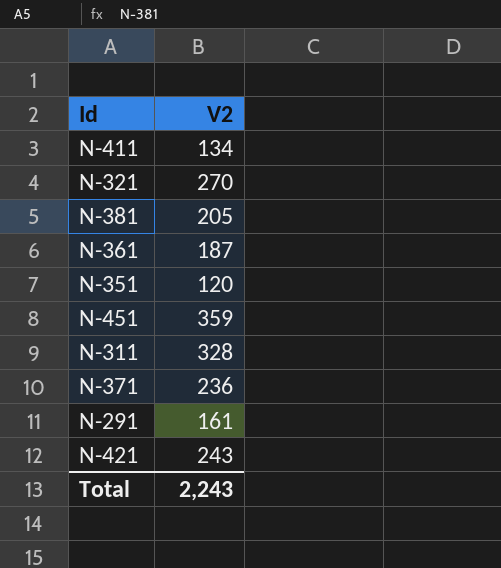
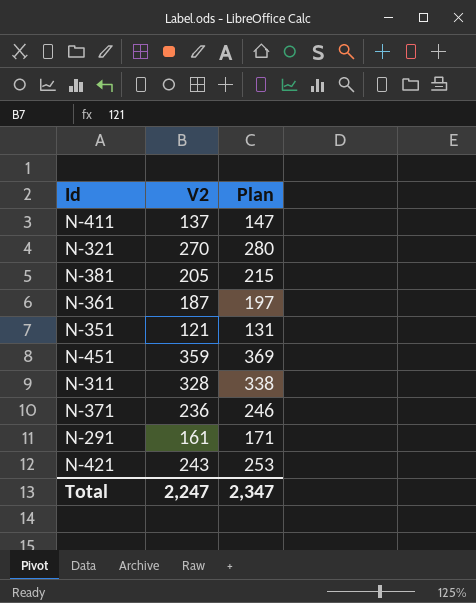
column Plan | formula: none -> [V2] + 10
N-411 | V2: 134 -> 137
N-351 | V2: 120 -> 121
Total | V2: 2,243 -> 2,247

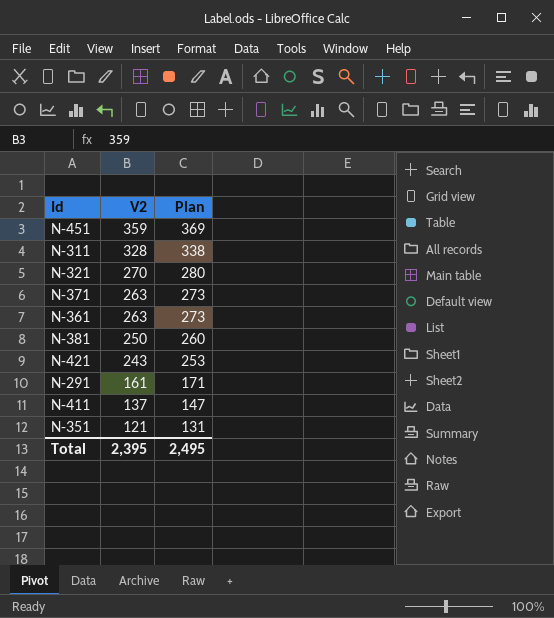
row order: none -> V2 descending
N-371 | V2: 236 -> 263
N-371 | Plan: 246 -> 273
N-361 | V2: 187 -> 263
N-361 | Plan: 197 -> 273
N-381 | V2: 205 -> 250
N-381 | Plan: 215 -> 260
Total | V2: 2,247 -> 2,395
Total | Plan: 2,347 -> 2,495

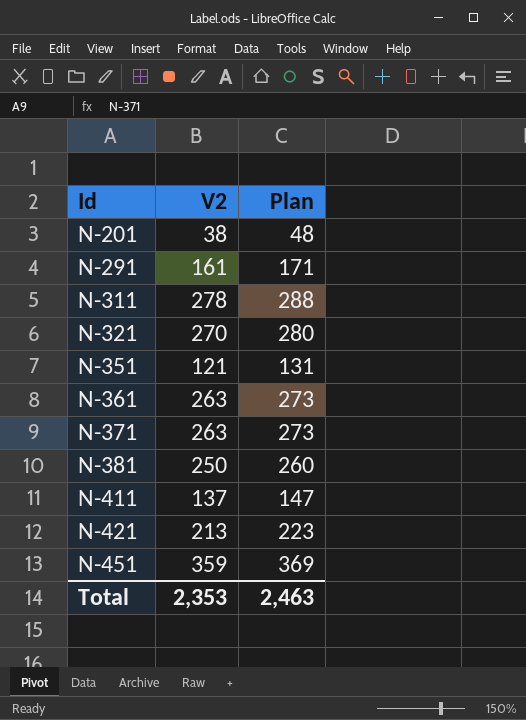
row order: V2 descending -> Id ascending
row N-201: none -> 38 | 48
N-311 | V2: 328 -> 278
N-311 | Plan: 338 -> 288
N-421 | V2: 243 -> 213
N-421 | Plan: 253 -> 223
Total | V2: 2,395 -> 2,353
Total | Plan: 2,495 -> 2,463

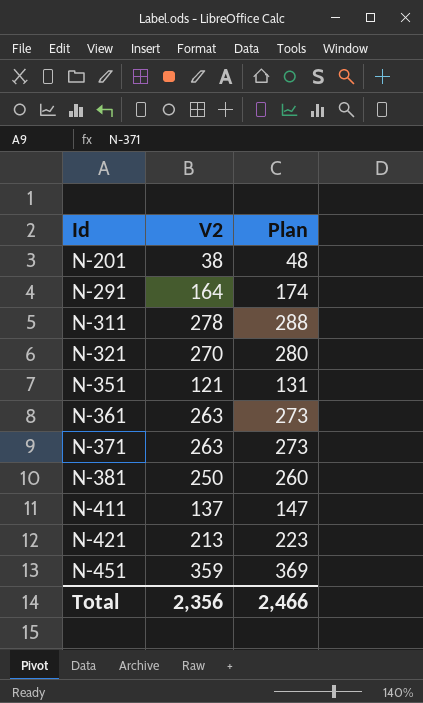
N-291 | V2: 161 -> 164
N-291 | Plan: 171 -> 174
Total | V2: 2,353 -> 2,356
Total | Plan: 2,463 -> 2,466

